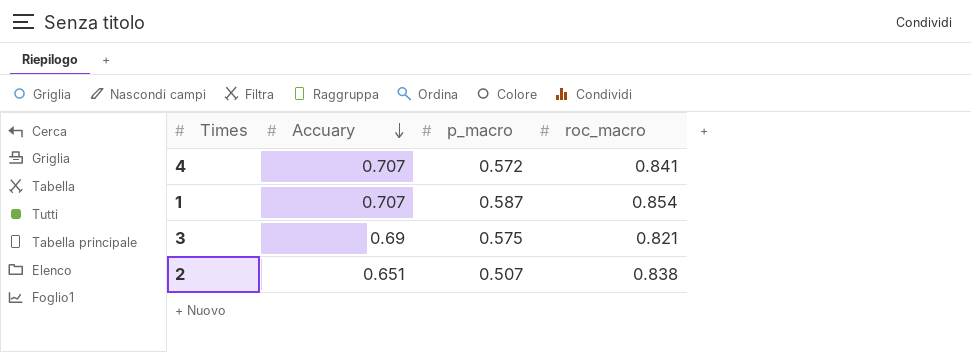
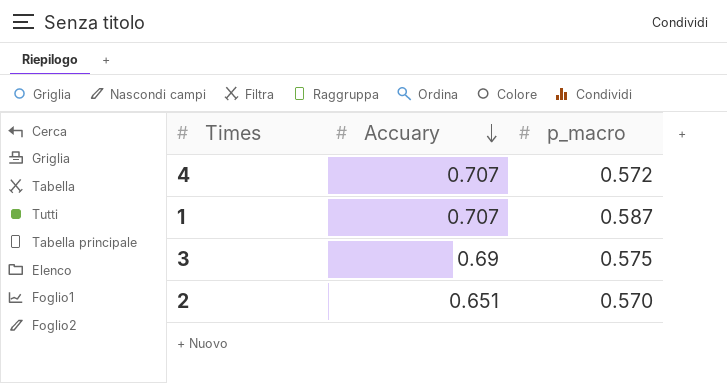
column roc_macro | position: 4 -> none
2 | p_macro: 0.507 -> 0.570

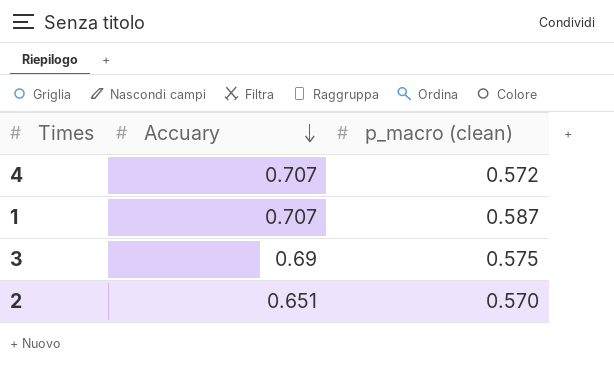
column name: p_macro -> p_macro (clean)

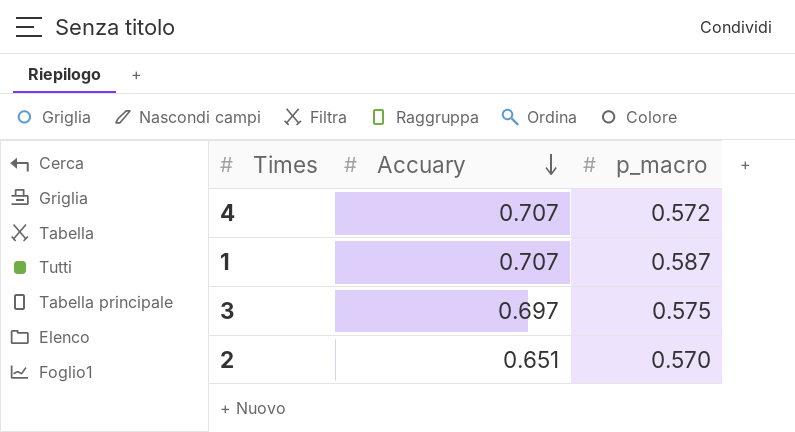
column name: p_macro (clean) -> p_macro
3 | Accuary: 0.69 -> 0.697

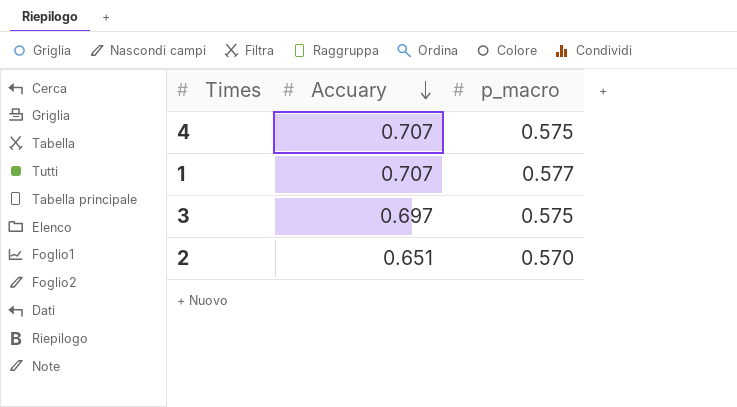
4 | p_macro: 0.572 -> 0.575
1 | p_macro: 0.587 -> 0.577

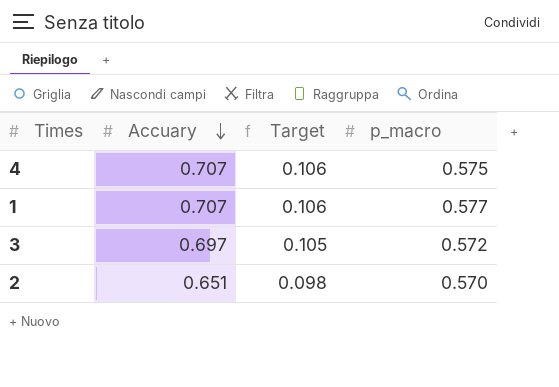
column Target | formula: none -> [Accuary] * 0.15
3 | p_macro: 0.575 -> 0.572

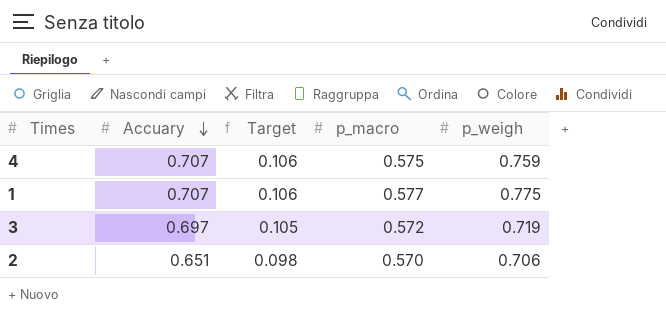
column p_weigh | position: none -> 5

